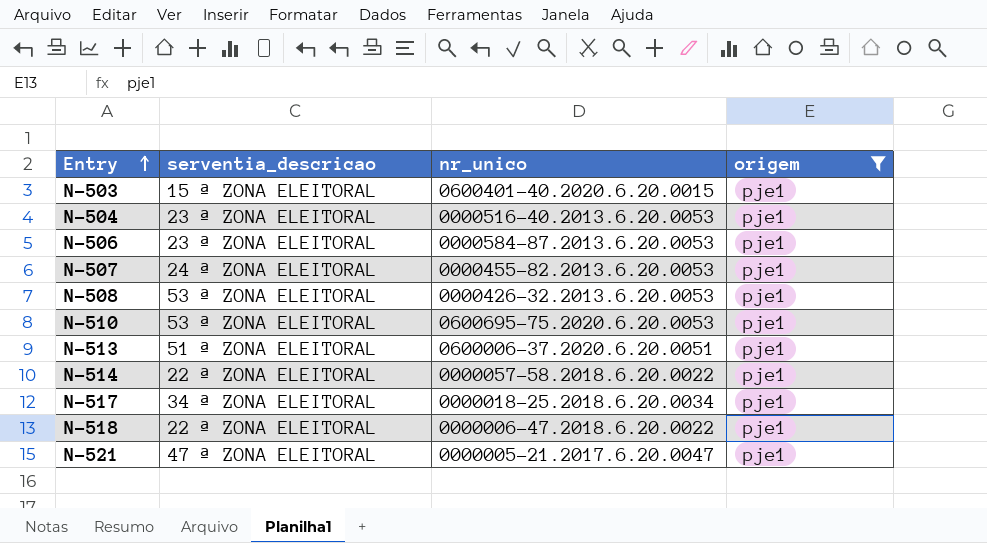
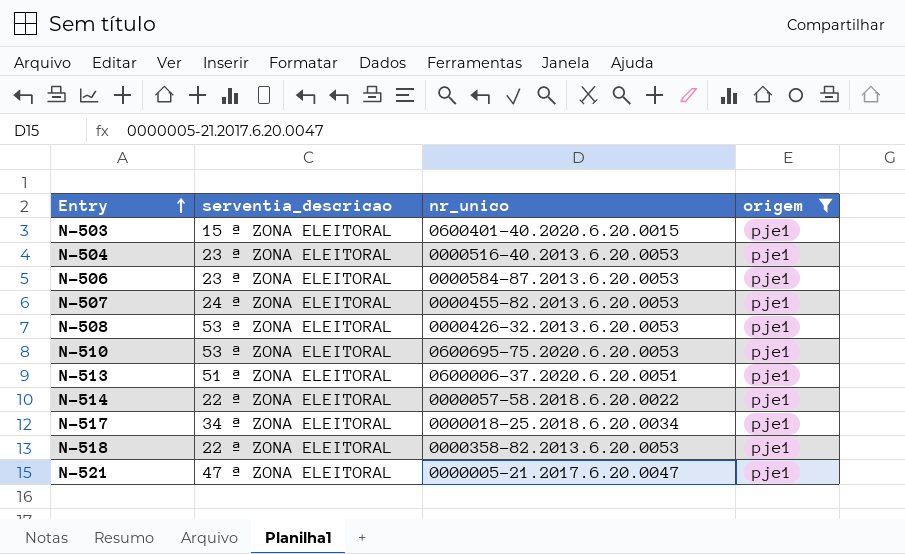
N-518 | nr_unico: 0000006-47.2018.6.20.0022 -> 0000358-82.2013.6.20.0053

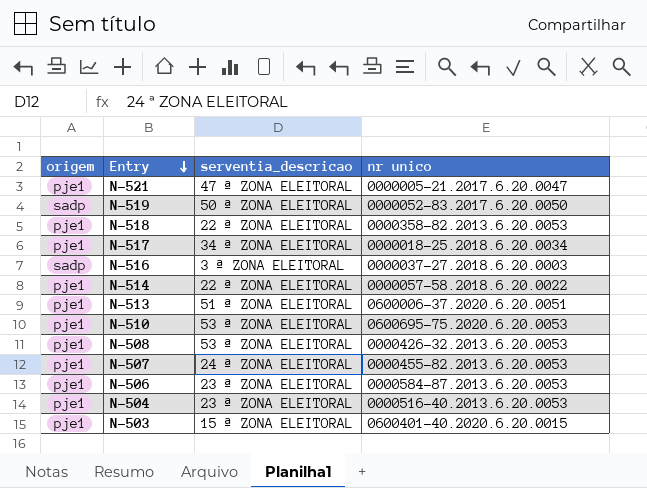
filter: origem = pje1 -> none
row order: Entry ascending -> Entry descending
column origem | position: 4 -> 1
column name: nr_unico -> nr unico

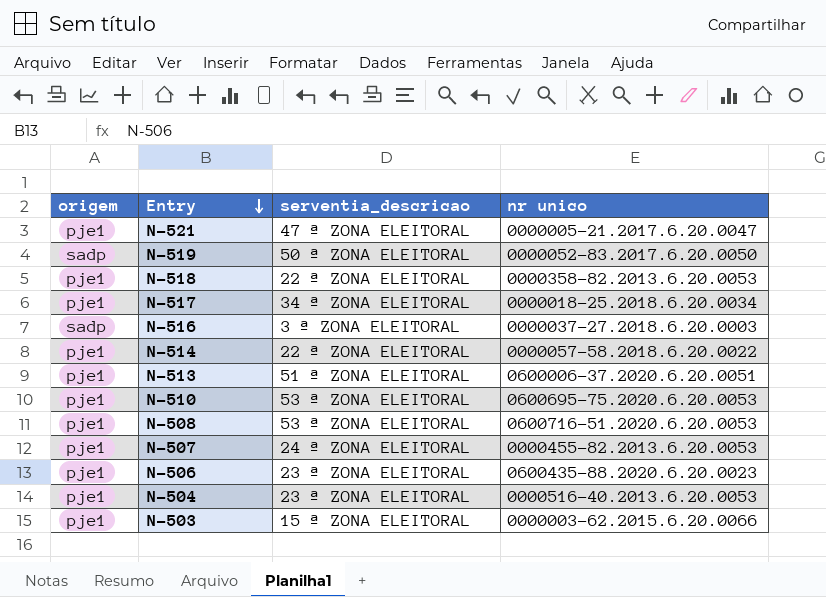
N-508 | nr unico: 0000426-32.2013.6.20.0053 -> 0600716-51.2020.6.20.0053
N-506 | nr unico: 0000584-87.2013.6.20.0053 -> 0600435-88.2020.6.20.0023
N-503 | nr unico: 0600401-40.2020.6.20.0015 -> 0000003-62.2015.6.20.0066

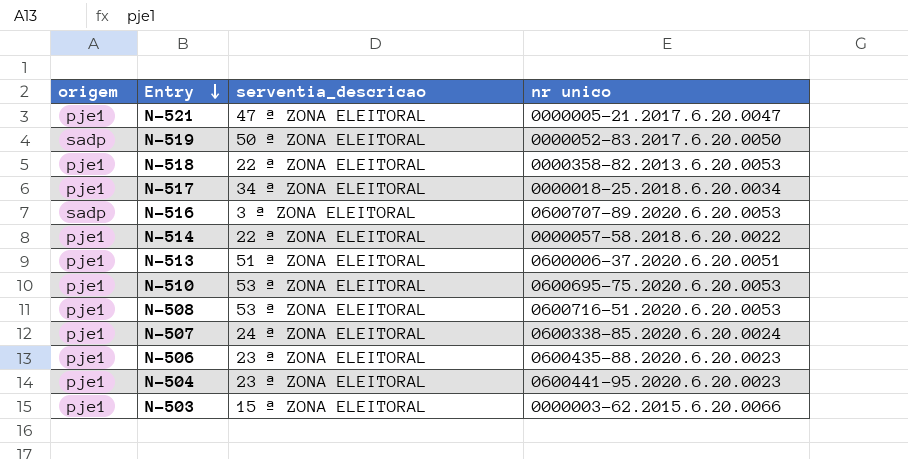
N-516 | nr unico: 0000037-27.2018.6.20.0003 -> 0600707-89.2020.6.20.0053
N-507 | nr unico: 0000455-82.2013.6.20.0053 -> 0600338-85.2020.6.20.0024
N-504 | nr unico: 0000516-40.2013.6.20.0053 -> 0600441-95.2020.6.20.0023

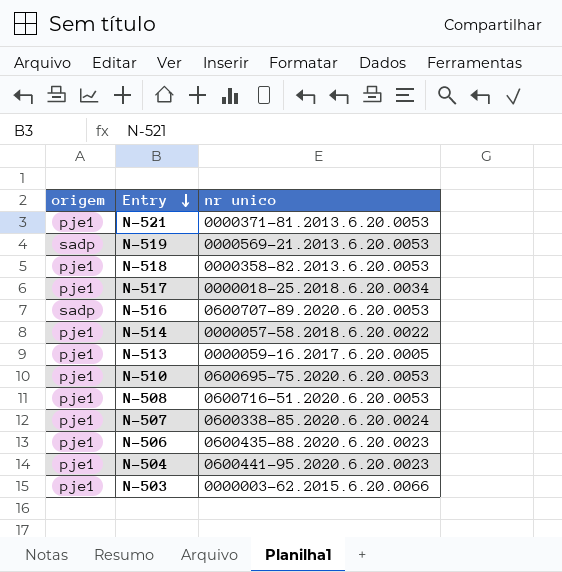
column serventia_descricao | position: 3 -> none
N-521 | nr unico: 0000005-21.2017.6.20.0047 -> 0000371-81.2013.6.20.0053
N-519 | nr unico: 0000052-83.2017.6.20.0050 -> 0000569-21.2013.6.20.0053
N-513 | nr unico: 0600006-37.2020.6.20.0051 -> 0000059-16.2017.6.20.0005

